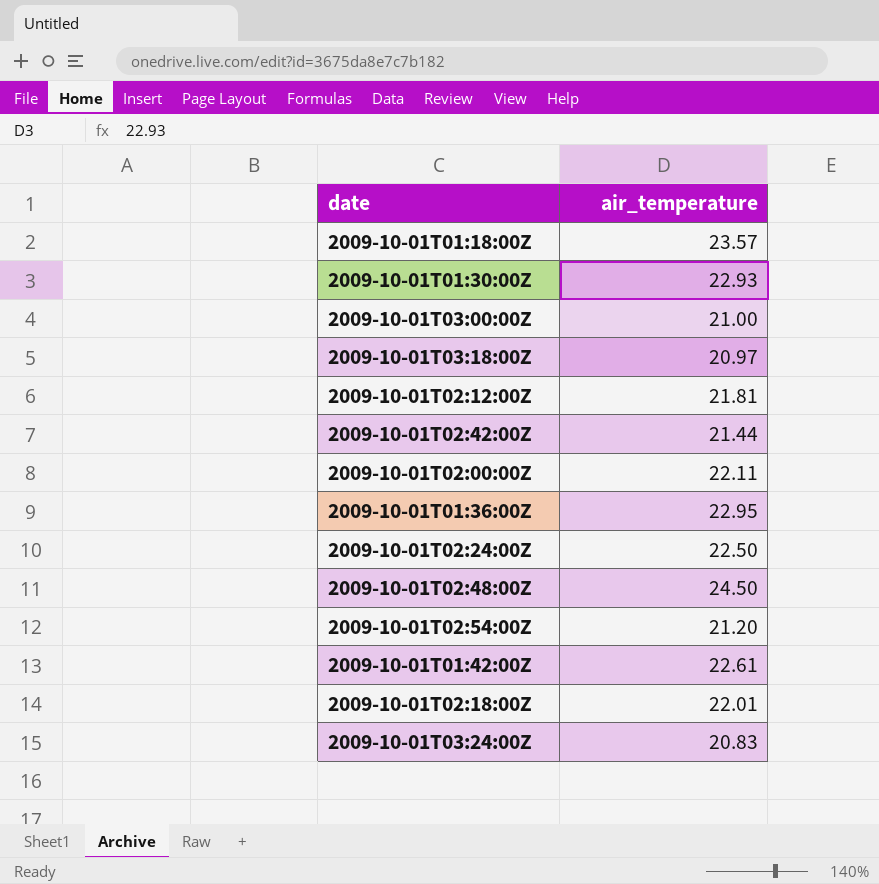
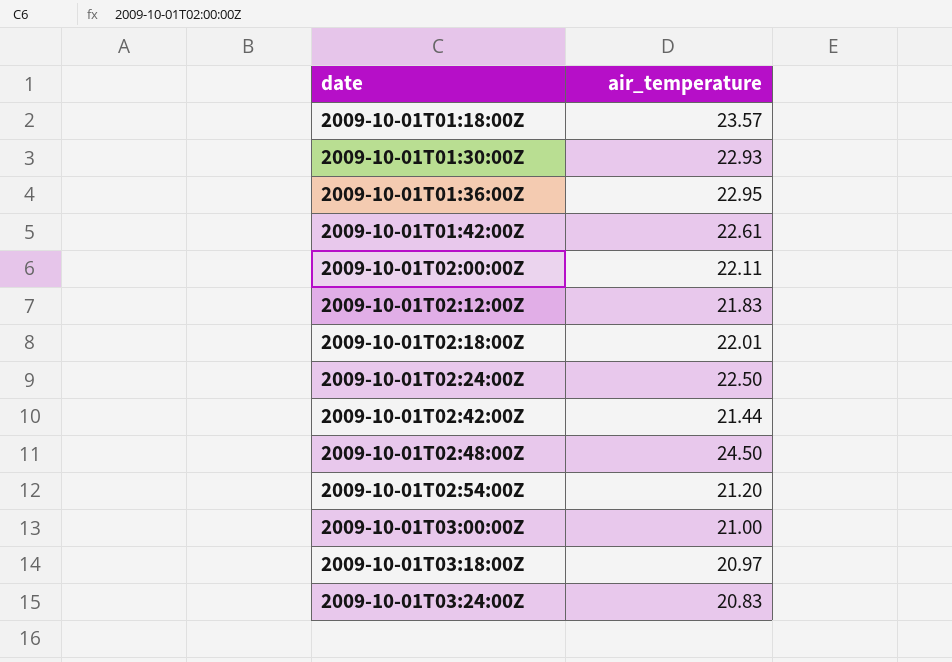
row order: none -> date ascending
2009-10-01T02:12:00Z | air_temperature: 21.81 -> 21.83

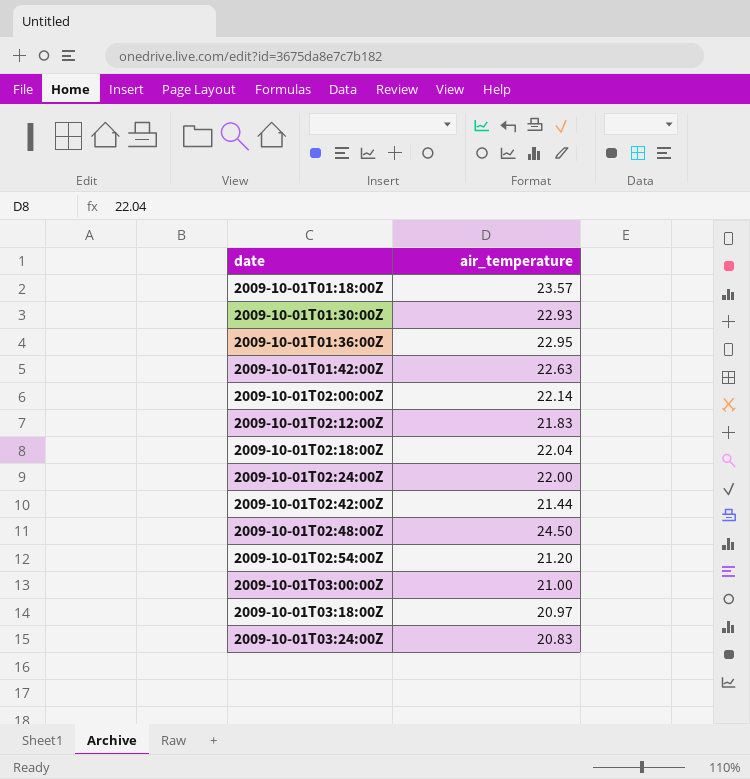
2009-10-01T01:42:00Z | air_temperature: 22.61 -> 22.63
2009-10-01T02:00:00Z | air_temperature: 22.11 -> 22.14
2009-10-01T02:18:00Z | air_temperature: 22.01 -> 22.04
2009-10-01T02:24:00Z | air_temperature: 22.50 -> 22.00

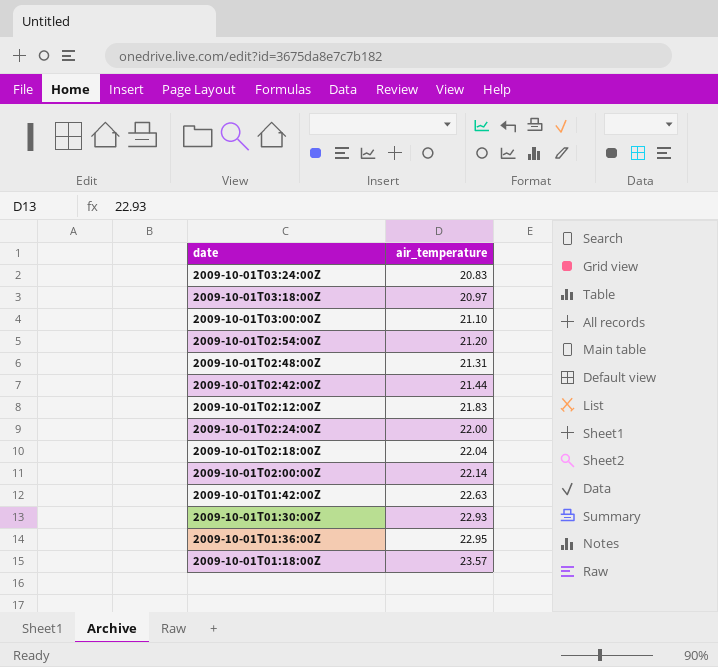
row order: date ascending -> air_temperature ascending
2009-10-01T03:00:00Z | air_temperature: 21.00 -> 21.10
2009-10-01T02:48:00Z | air_temperature: 24.50 -> 21.31

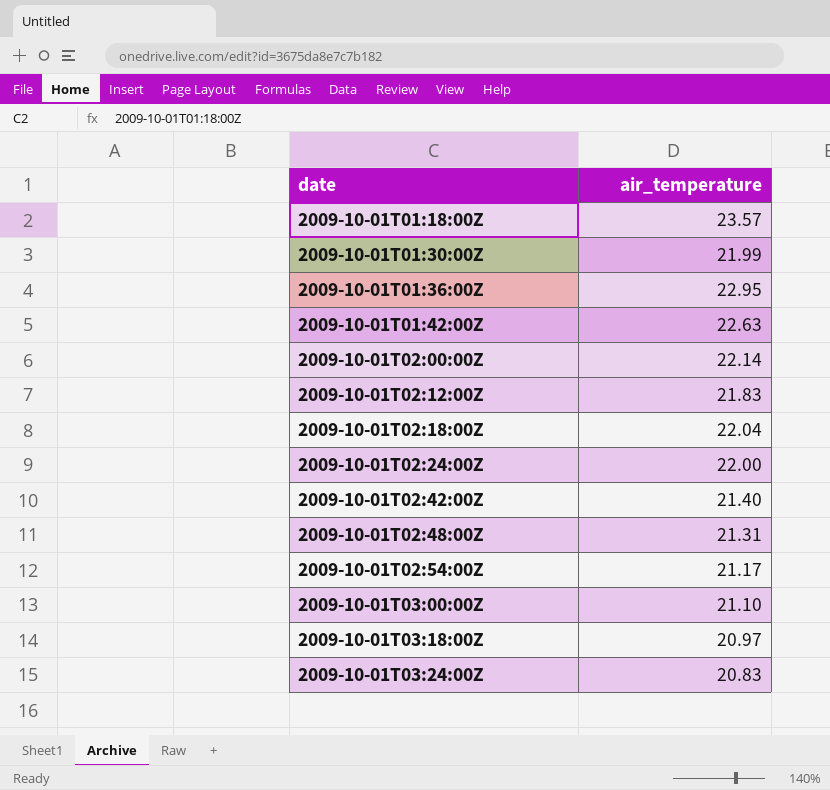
row order: air_temperature ascending -> date ascending
2009-10-01T01:30:00Z | air_temperature: 22.93 -> 21.99
2009-10-01T02:42:00Z | air_temperature: 21.44 -> 21.40
2009-10-01T02:54:00Z | air_temperature: 21.20 -> 21.17

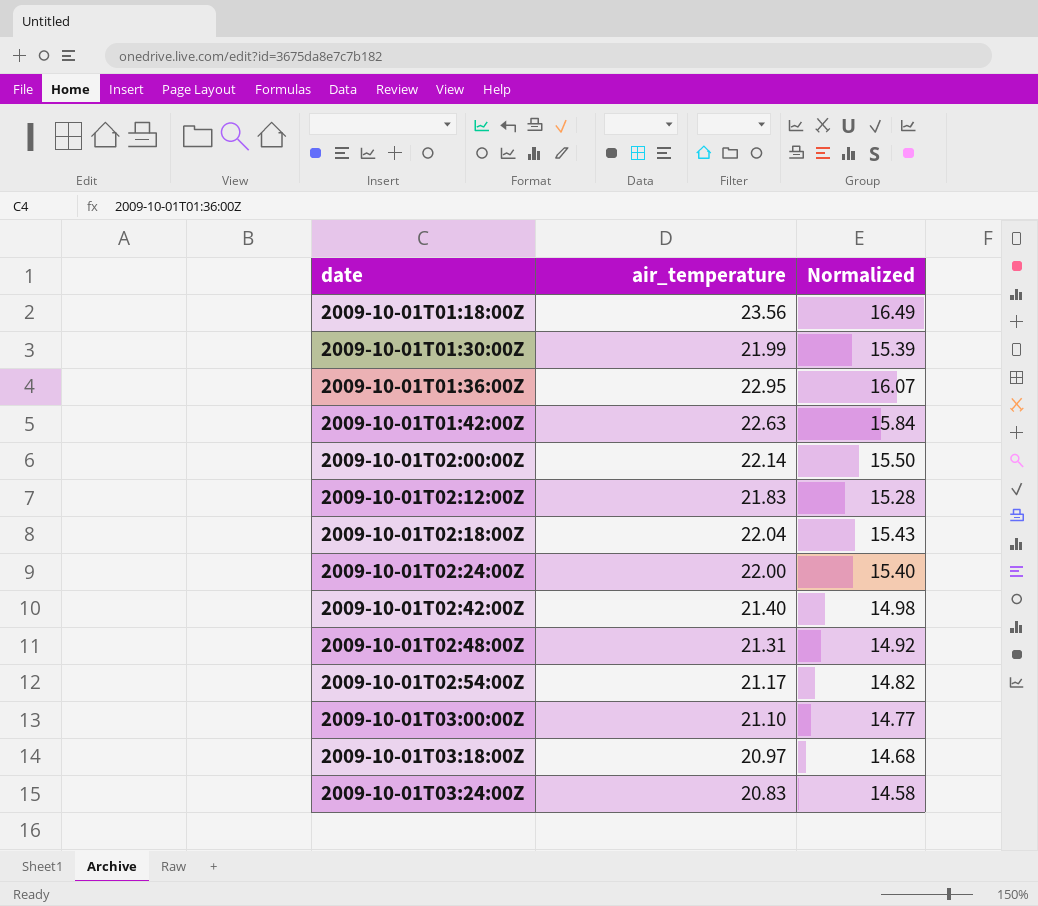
column Normalized | formula: none -> [air_temperature] * 0.7
2009-10-01T01:18:00Z | air_temperature: 23.57 -> 23.56

